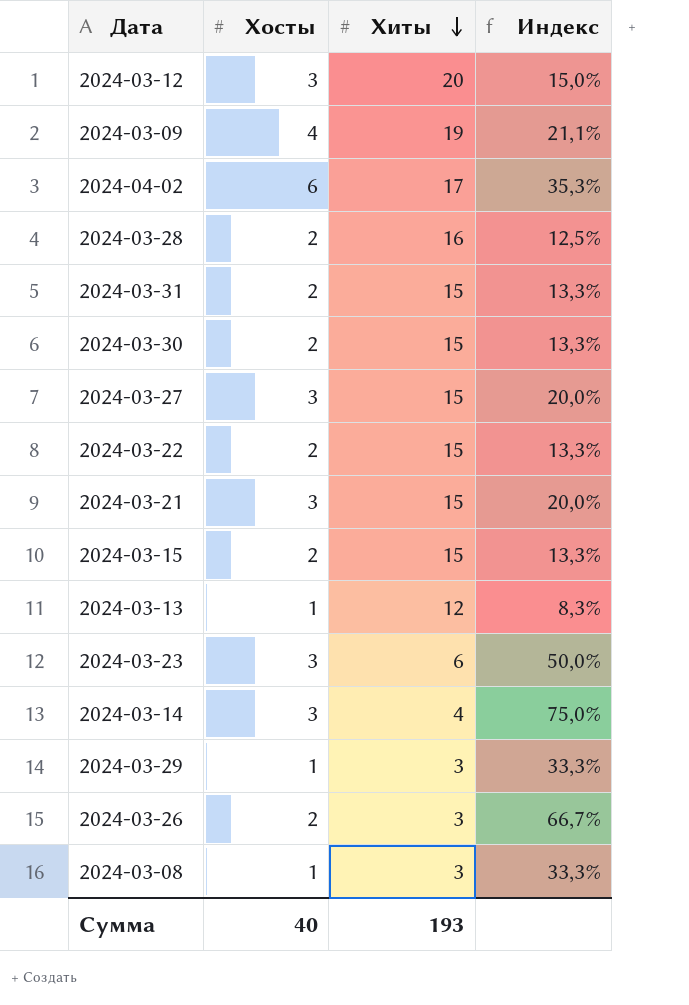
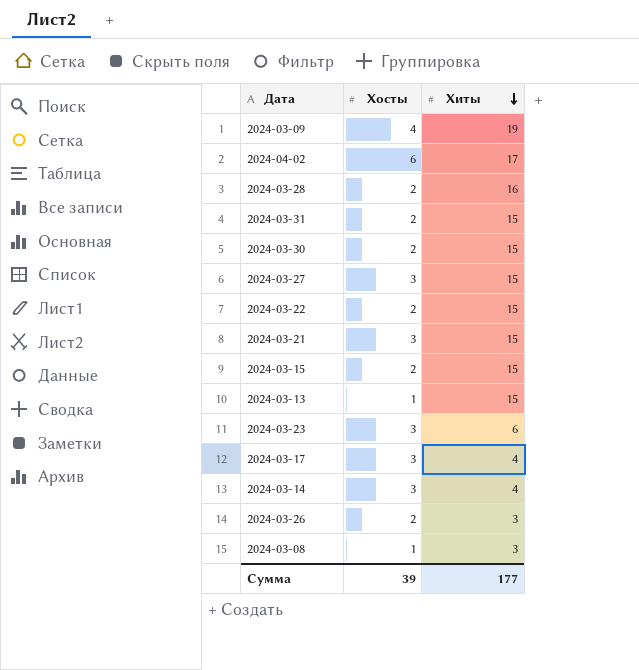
column Индекс | formula: [Хосты] / [Хиты] -> none
row 2024-03-12: 3 | 20 | 15,0% -> none
row 2024-03-29: 1 | 3 | 33,3% -> none
2024-03-13 | Хиты: 12 -> 15
row 2024-03-17: none -> 3 | 4
Сумма | Хосты: 40 -> 39
Сумма | Хиты: 193 -> 177

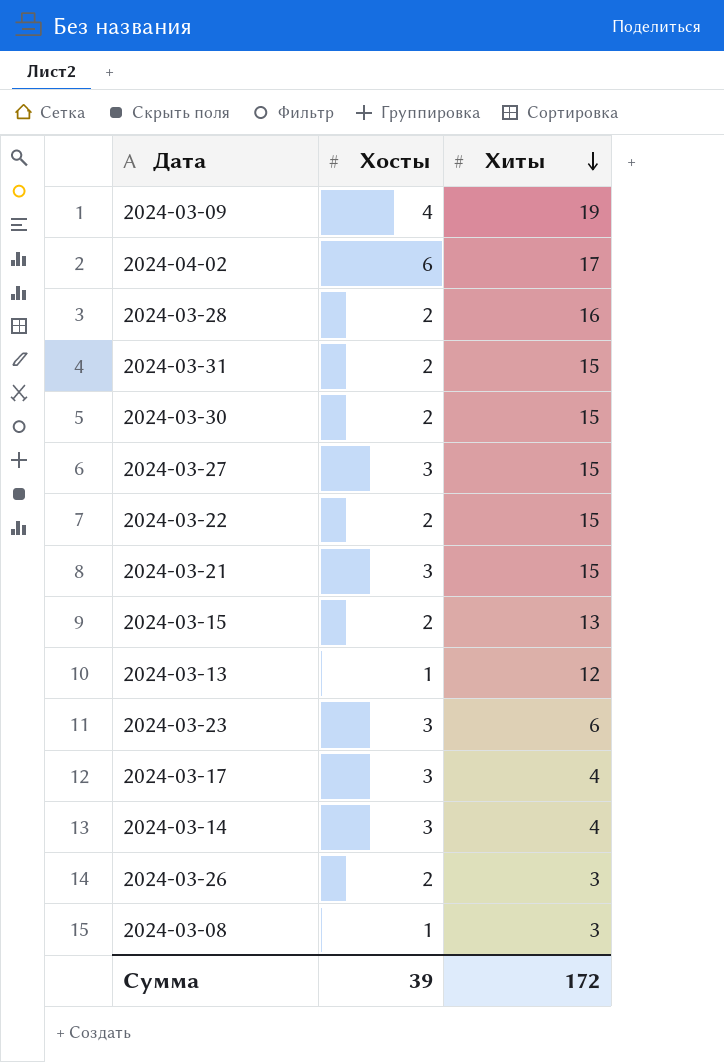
2024-03-15 | Хиты: 15 -> 13
2024-03-13 | Хиты: 15 -> 12
Сумма | Хиты: 177 -> 172

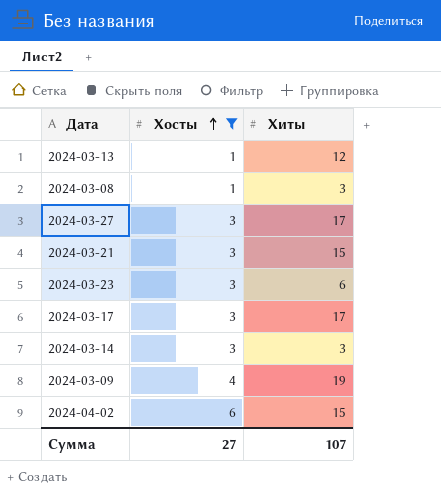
filter: none -> Хосты != 2
row order: Хиты descending -> Хосты ascending
2024-03-27 | Хиты: 15 -> 17
2024-03-17 | Хиты: 4 -> 17
2024-03-14 | Хиты: 4 -> 3
2024-04-02 | Хиты: 17 -> 15
Сумма | Хосты: 39 -> 27
Сумма | Хиты: 172 -> 107

